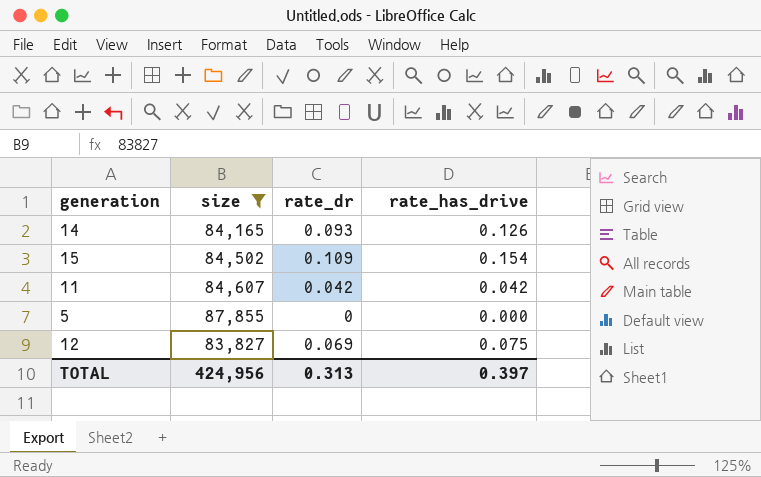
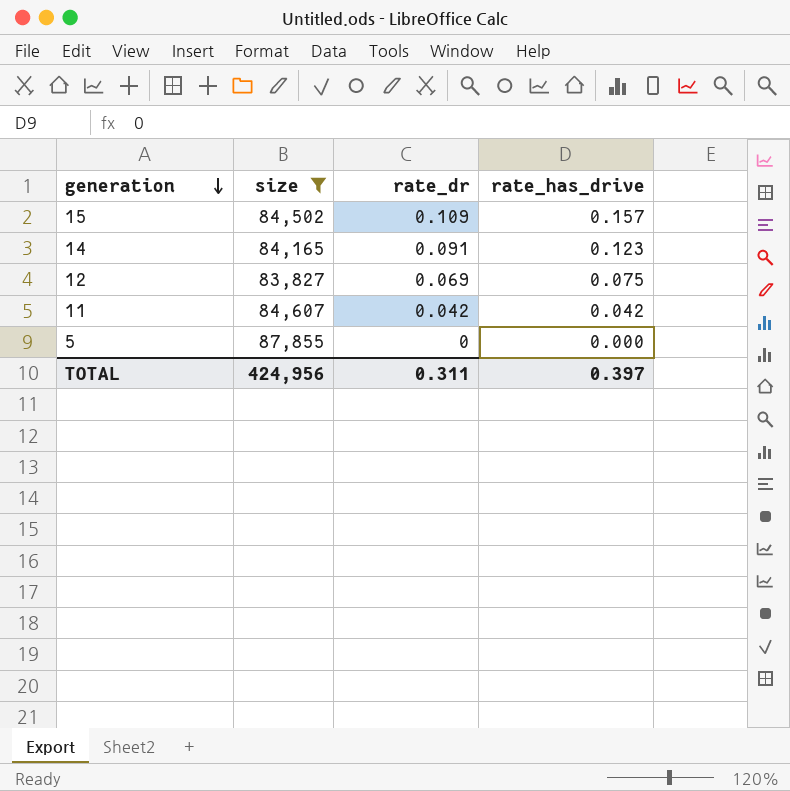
row order: none -> generation descending
15 | rate_has_drive: 0.154 -> 0.157
14 | rate_dr: 0.093 -> 0.091
14 | rate_has_drive: 0.126 -> 0.123
TOTAL | rate_dr: 0.313 -> 0.311

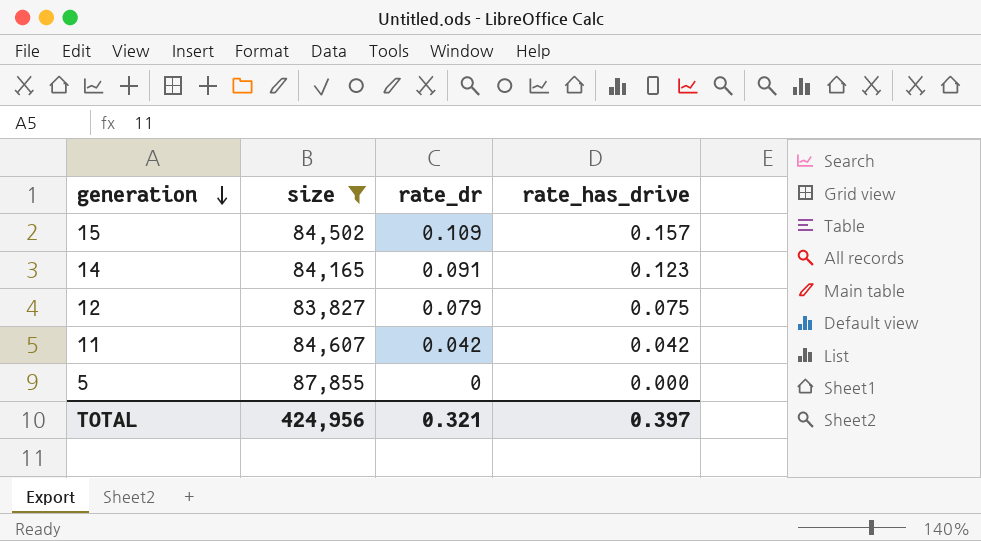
12 | rate_dr: 0.069 -> 0.079
TOTAL | rate_dr: 0.311 -> 0.321

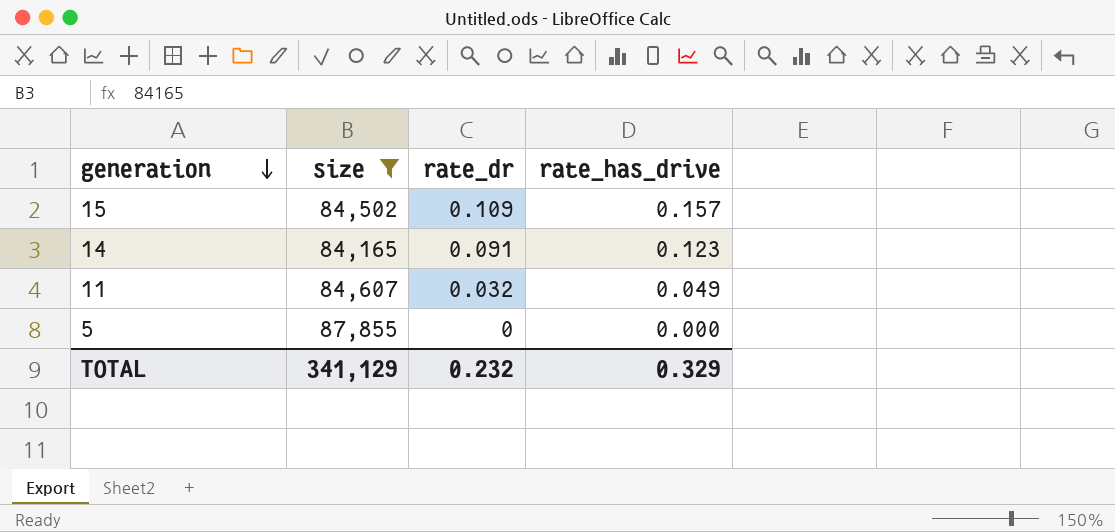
row 12: 83,827 | 0.079 | 0.075 -> none
11 | rate_dr: 0.042 -> 0.032
11 | rate_has_drive: 0.042 -> 0.049
TOTAL | size: 424,956 -> 341,129
TOTAL | rate_dr: 0.321 -> 0.232
TOTAL | rate_has_drive: 0.397 -> 0.329

